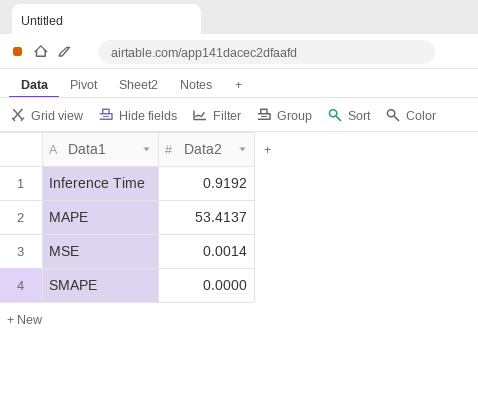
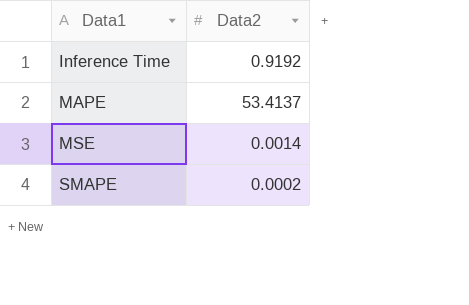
SMAPE | Data2: 0.0000 -> 0.0002

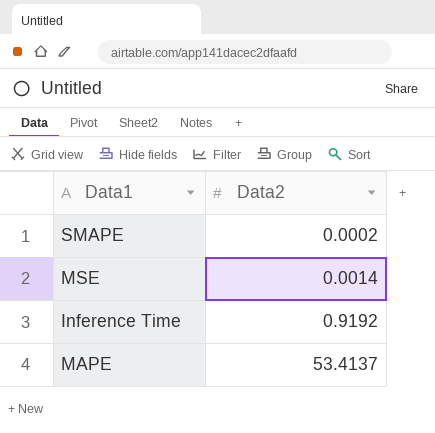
row order: Data1 ascending -> Data2 ascending

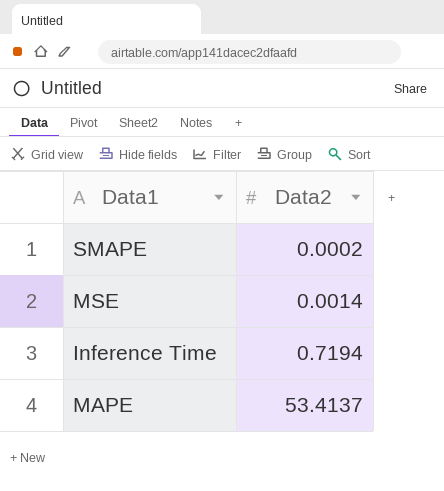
Inference Time | Data2: 0.9192 -> 0.7194

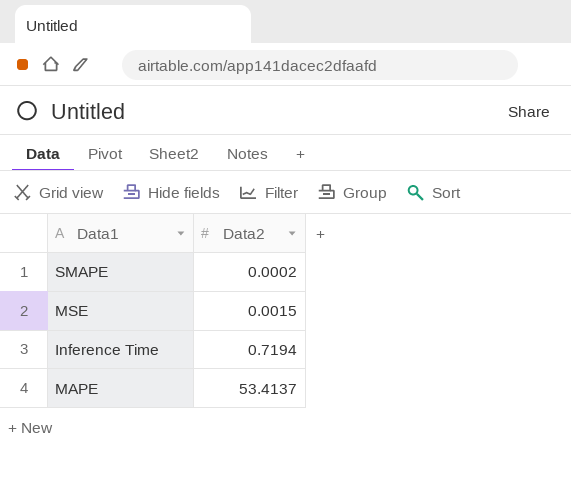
MSE | Data2: 0.0014 -> 0.0015

